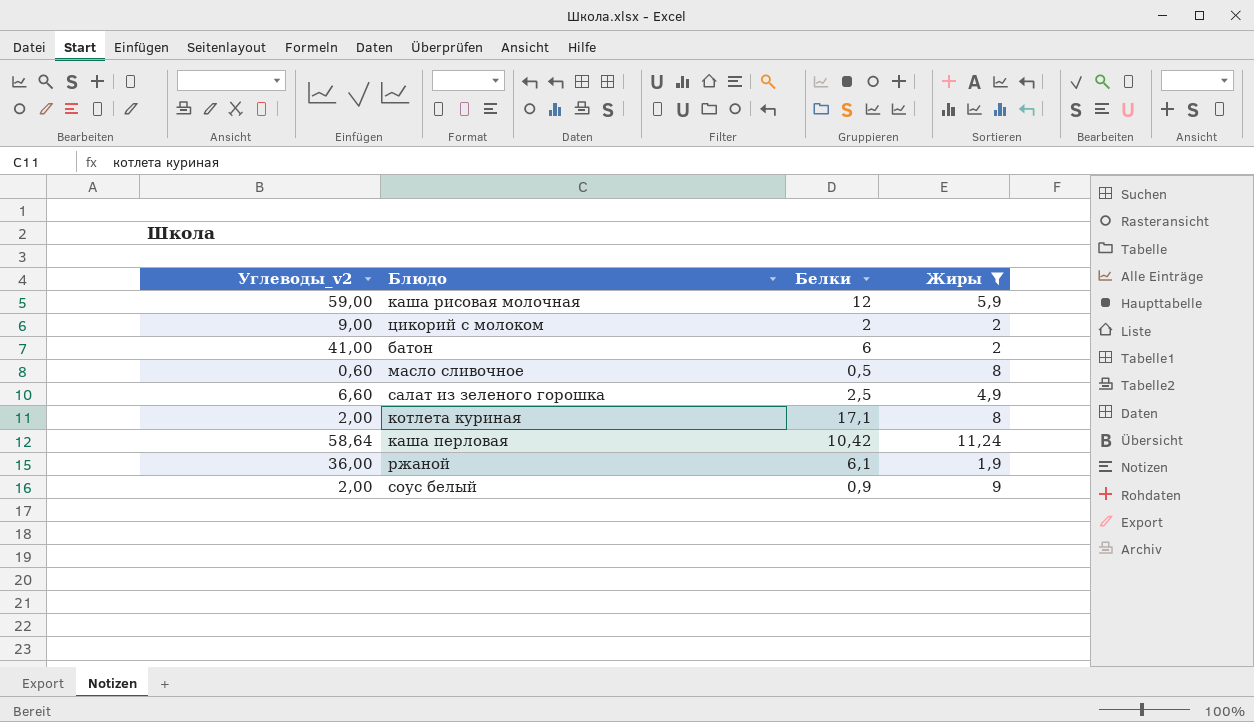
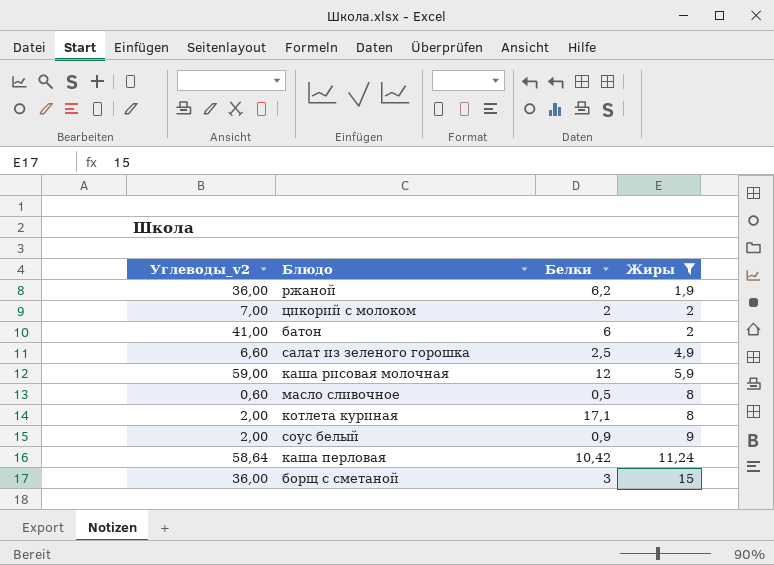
row order: none -> Жиры ascending
ржаной | Белки: 6,1 -> 6,2
цикорий с молоком | Углеводы_v2: 9,00 -> 7,00
row борщ с сметаной: none -> 36,00 | 3 | 15

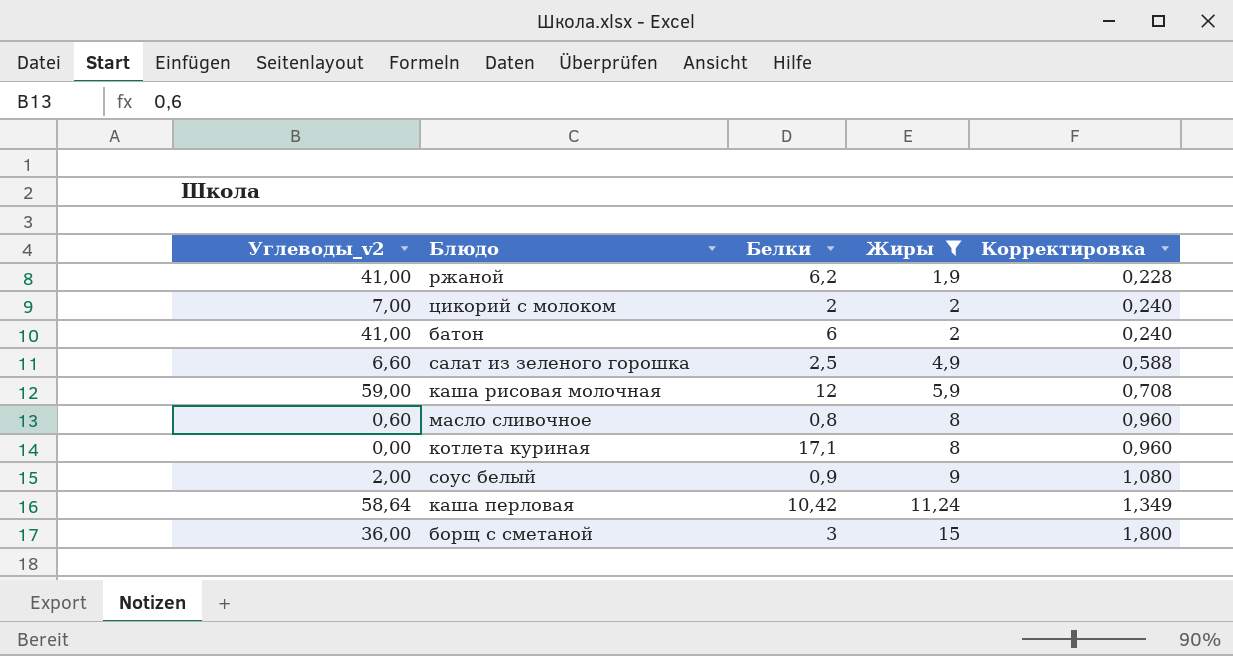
column Корректировка | formula: none -> [Жиры] * 0,12
ржаной | Углеводы_v2: 36,00 -> 41,00
масло сливочное | Белки: 0,5 -> 0,8
котлета куриная | Углеводы_v2: 2,00 -> 0,00

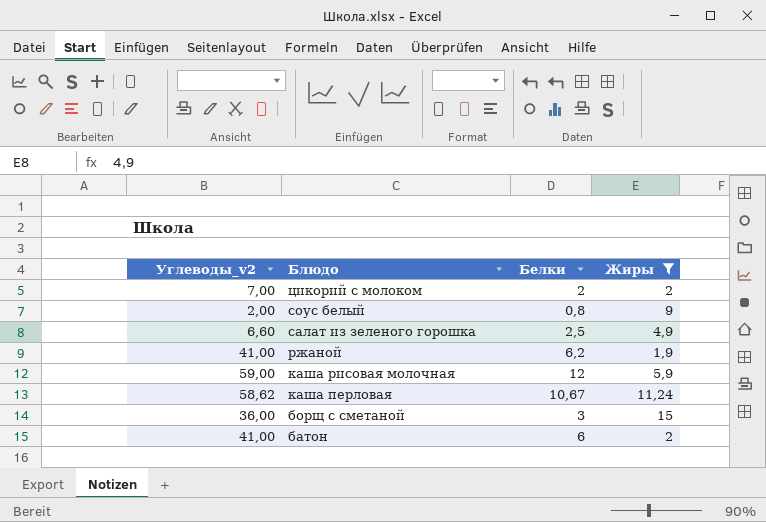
row order: Жиры ascending -> Блюдо descending
column Корректировка | formula: [Жиры] * 0,12 -> none
row масло сливочное: 0,60 | 0,8 | 8 | 0,960 -> none
row котлета куриная: 0,00 | 17,1 | 8 | 0,960 -> none
соус белый | Белки: 0,9 -> 0,8
каша перловая | Углеводы_v2: 58,64 -> 58,62
каша перловая | Белки: 10,42 -> 10,67

